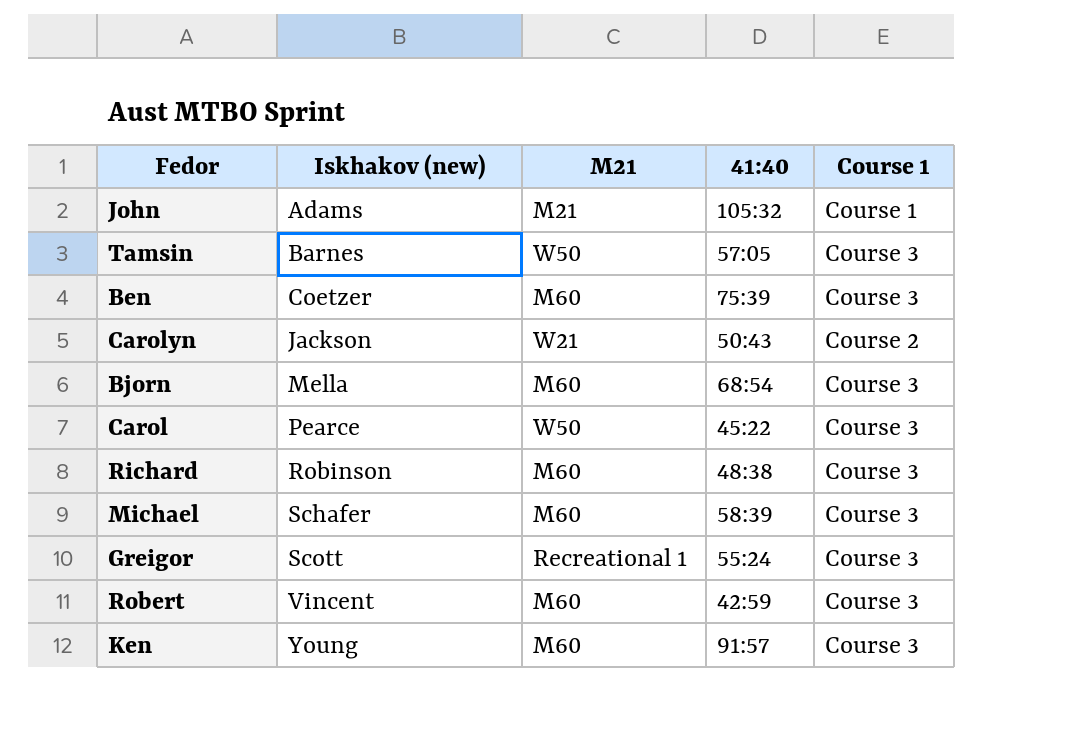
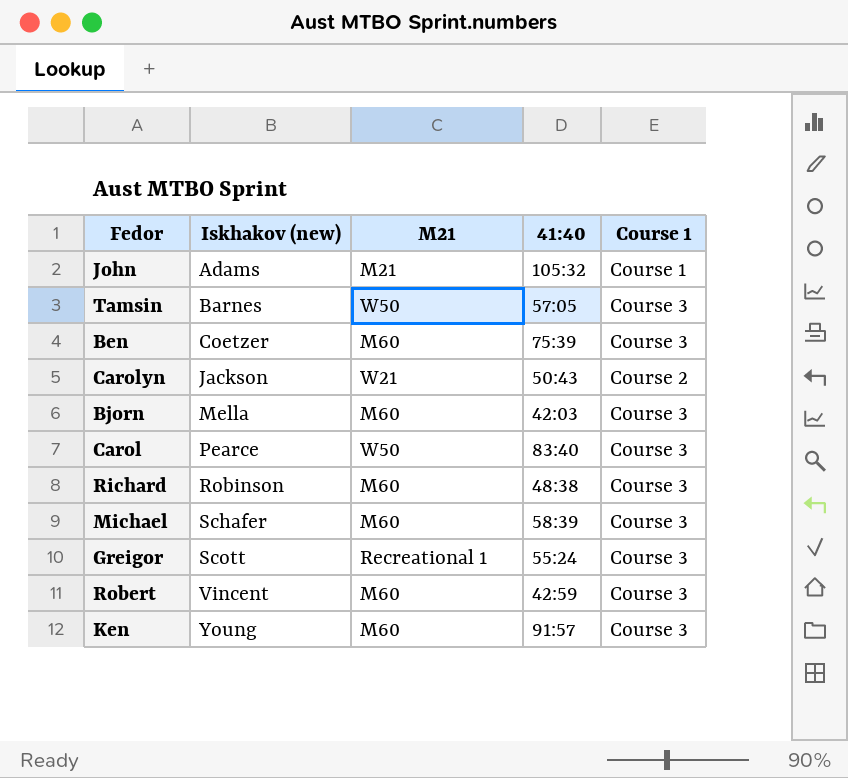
Bjorn | 41:40: 68:54 -> 42:03
Carol | 41:40: 45:22 -> 83:40

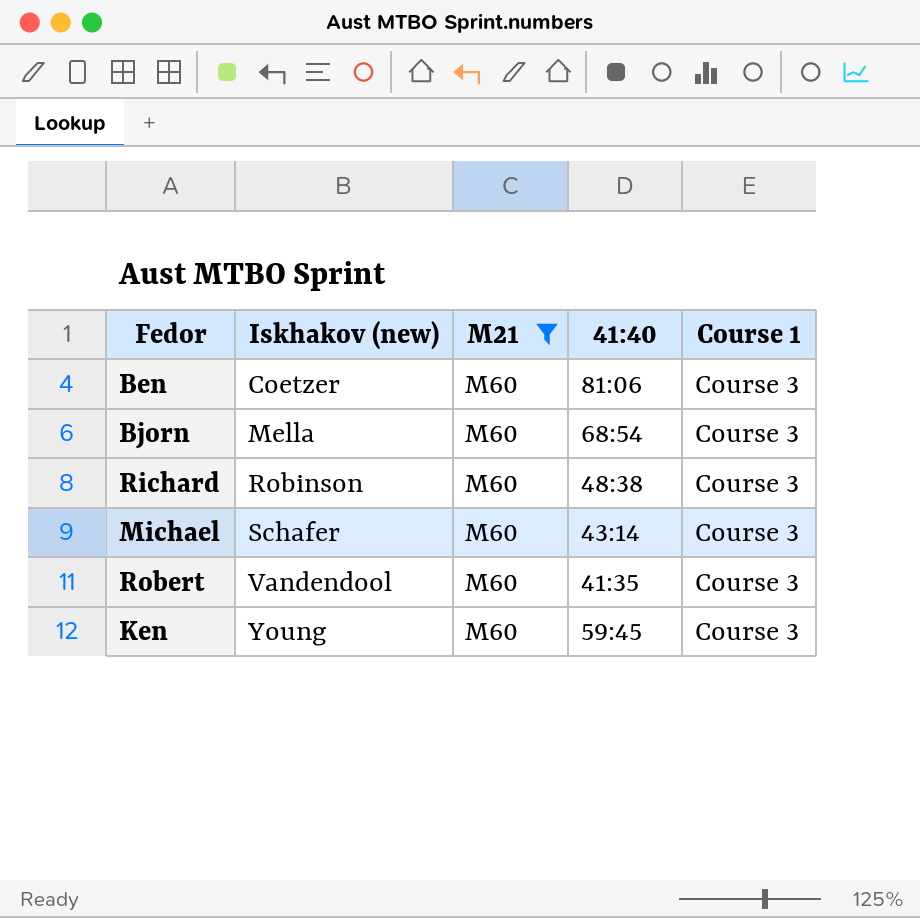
filter: none -> M21 = M60
Ben | 41:40: 75:39 -> 81:06
Bjorn | 41:40: 42:03 -> 68:54
Michael | 41:40: 58:39 -> 43:14
Robert | Iskhakov (new): Vincent -> Vandendool
Robert | 41:40: 42:59 -> 41:35
Ken | 41:40: 91:57 -> 59:45

